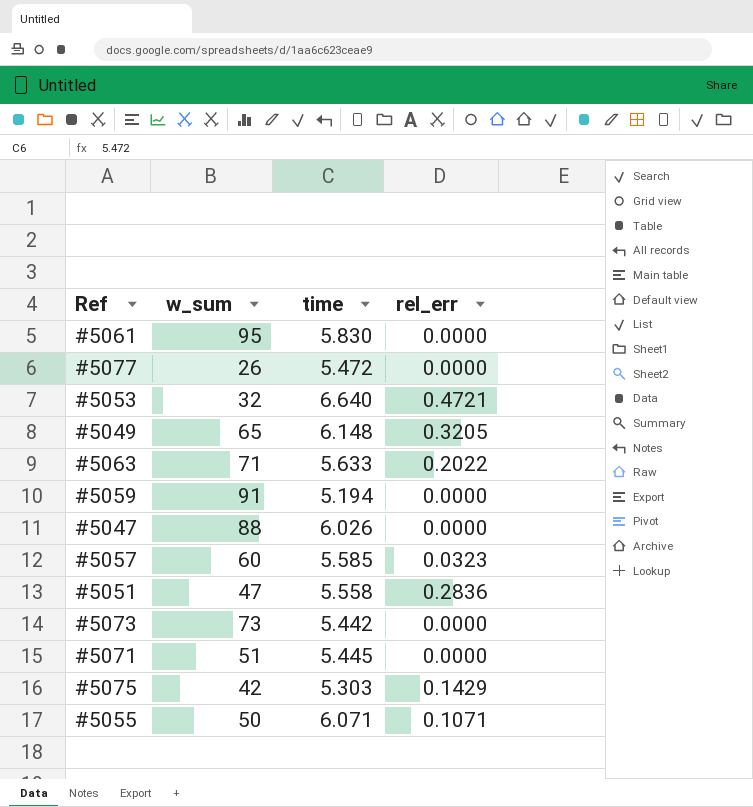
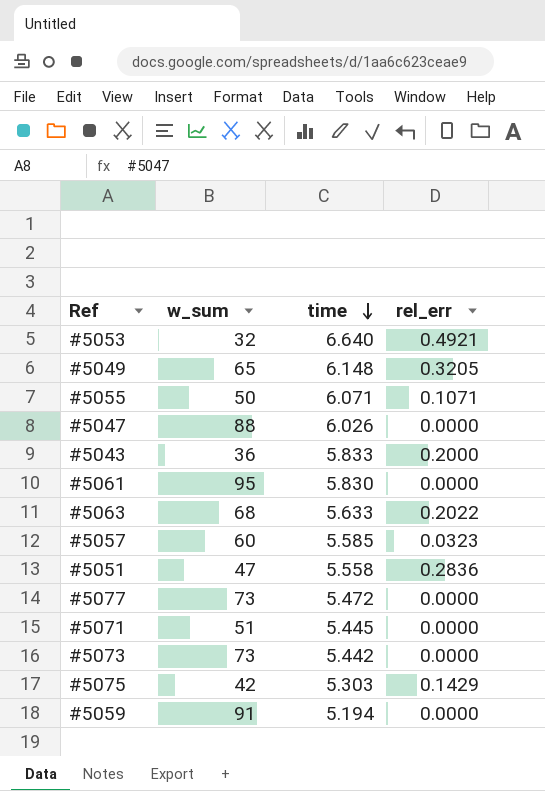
row order: none -> time descending
#5053 | rel_err: 0.4721 -> 0.4921
row #5043: none -> 36 | 5.833 | 0.2000
#5063 | w_sum: 71 -> 68
#5077 | w_sum: 26 -> 73

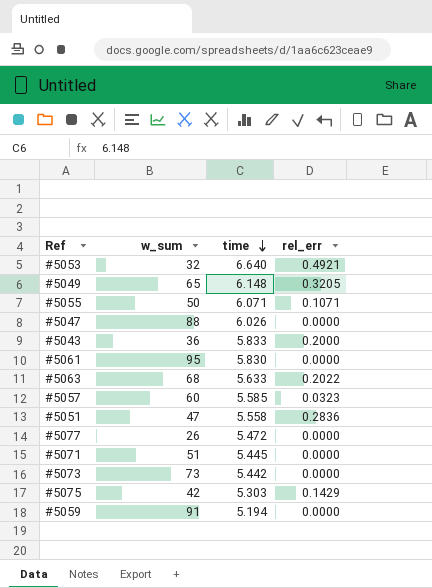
#5077 | w_sum: 73 -> 26

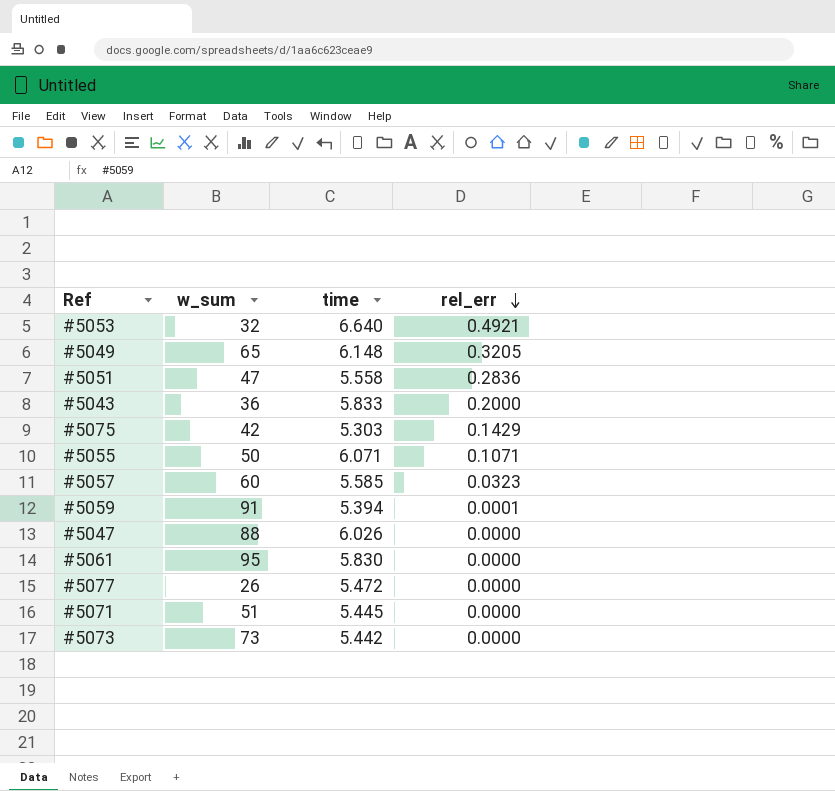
row order: time descending -> rel_err descending
row #5063: 68 | 5.633 | 0.2022 -> none
#5059 | time: 5.194 -> 5.394
#5059 | rel_err: 0.0000 -> 0.0001

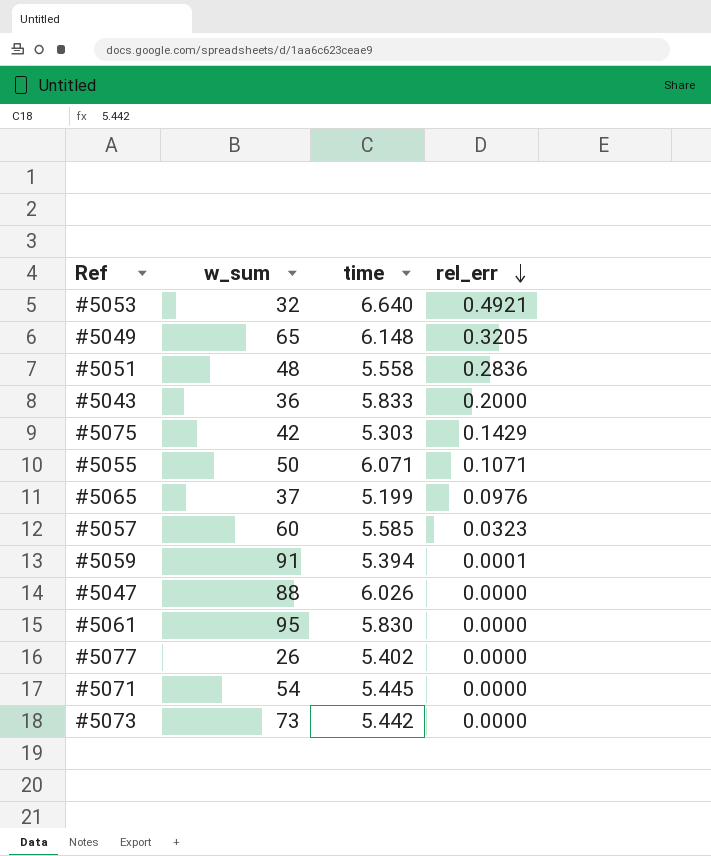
#5051 | w_sum: 47 -> 48
row #5065: none -> 37 | 5.199 | 0.0976
#5077 | time: 5.472 -> 5.402
#5071 | w_sum: 51 -> 54

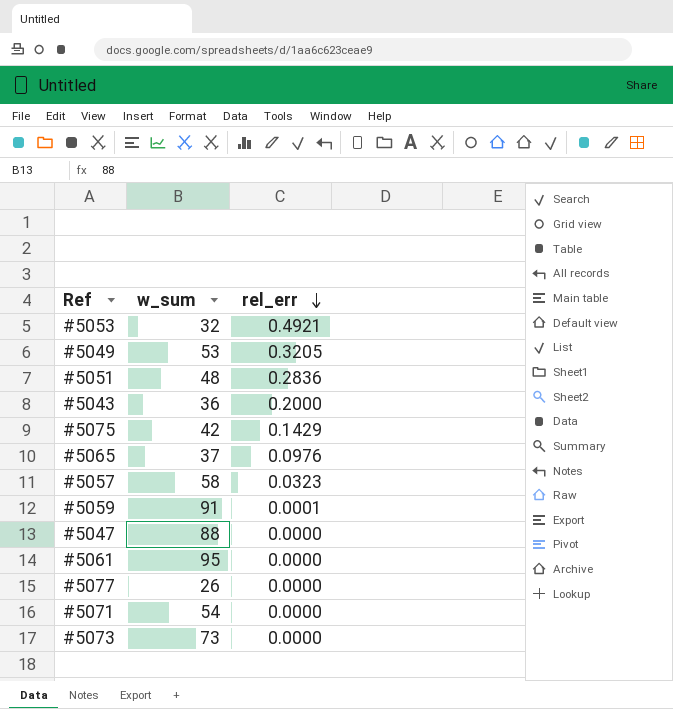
column time | position: 3 -> none
row #5055: 50 | 6.071 | 0.1071 -> none
#5049 | w_sum: 65 -> 53
#5057 | w_sum: 60 -> 58

